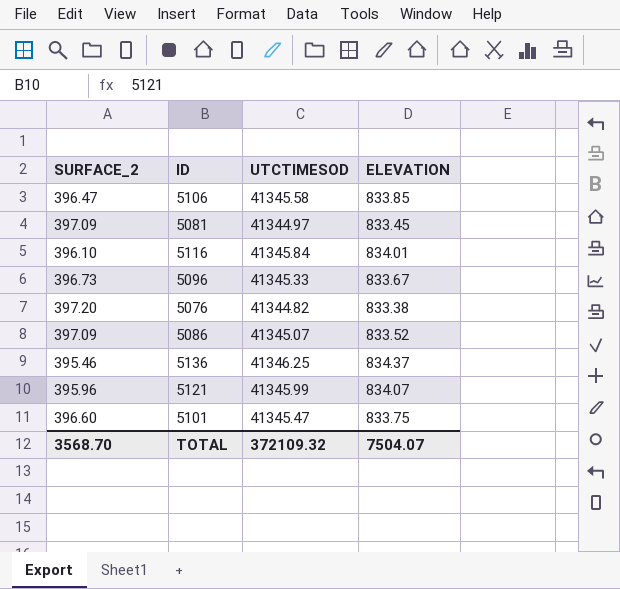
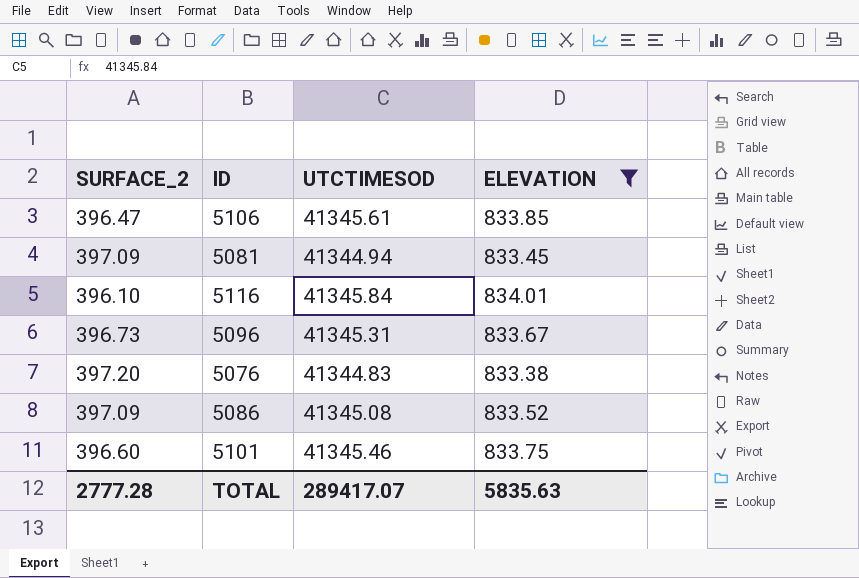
filter: none -> ELEVATION <= 834.01
5106 | UTCTIMESOD: 41345.58 -> 41345.61
5081 | UTCTIMESOD: 41344.97 -> 41344.94
5096 | UTCTIMESOD: 41345.33 -> 41345.31
5076 | UTCTIMESOD: 41344.82 -> 41344.83
5086 | UTCTIMESOD: 41345.07 -> 41345.08
5101 | UTCTIMESOD: 41345.47 -> 41345.46
TOTAL | SURFACE_2: 3568.70 -> 2777.28
TOTAL | UTCTIMESOD: 372109.32 -> 289417.07
TOTAL | ELEVATION: 7504.07 -> 5835.63

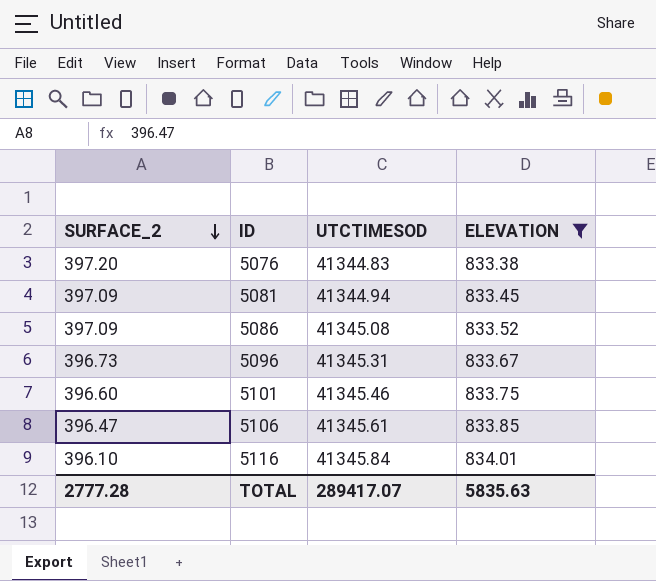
row order: none -> SURFACE_2 descending

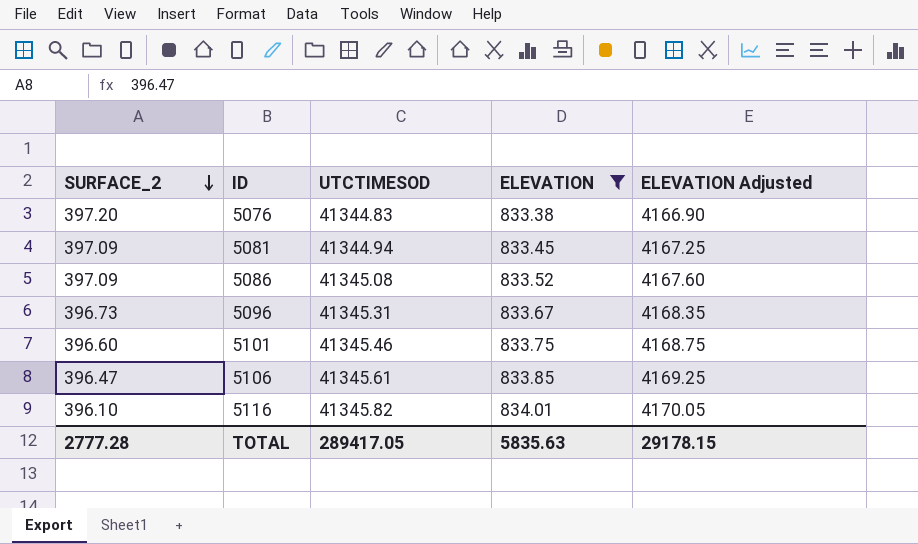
column ELEVATION Adjusted | formula: none -> [ELEVATION] * 5
5116 | UTCTIMESOD: 41345.84 -> 41345.82
TOTAL | UTCTIMESOD: 289417.07 -> 289417.05

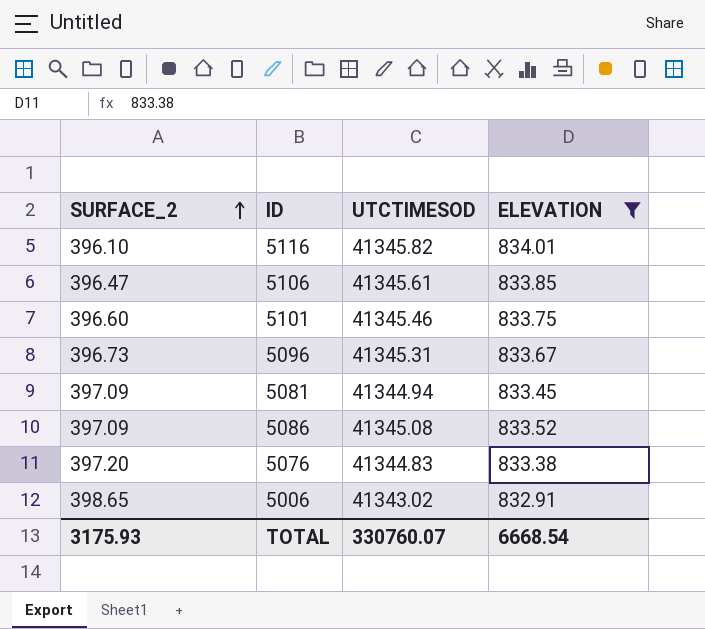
row order: SURFACE_2 descending -> SURFACE_2 ascending
column ELEVATION Adjusted | formula: [ELEVATION] * 5 -> none
row 5006: none -> 398.65 | 41343.02 | 832.91
TOTAL | SURFACE_2: 2777.28 -> 3175.93
TOTAL | UTCTIMESOD: 289417.05 -> 330760.07
TOTAL | ELEVATION: 5835.63 -> 6668.54

